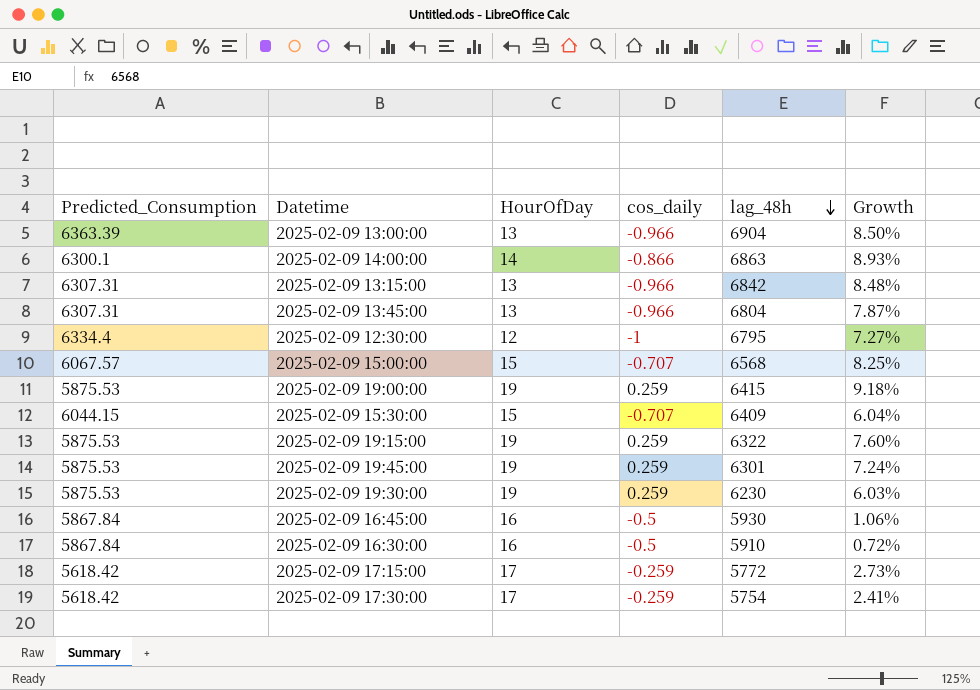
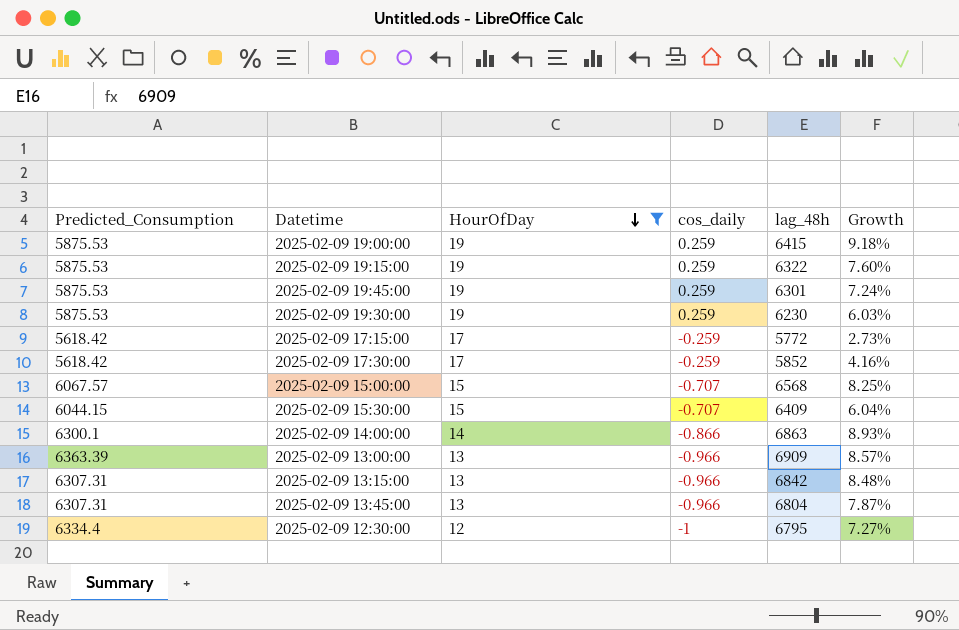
filter: none -> HourOfDay != 16
row order: lag_48h descending -> HourOfDay descending
2025-02-09 17:30:00 | lag_48h: 5754 -> 5852
2025-02-09 17:30:00 | Growth: 2.41% -> 4.16%
2025-02-09 13:00:00 | lag_48h: 6904 -> 6909
2025-02-09 13:00:00 | Growth: 8.50% -> 8.57%

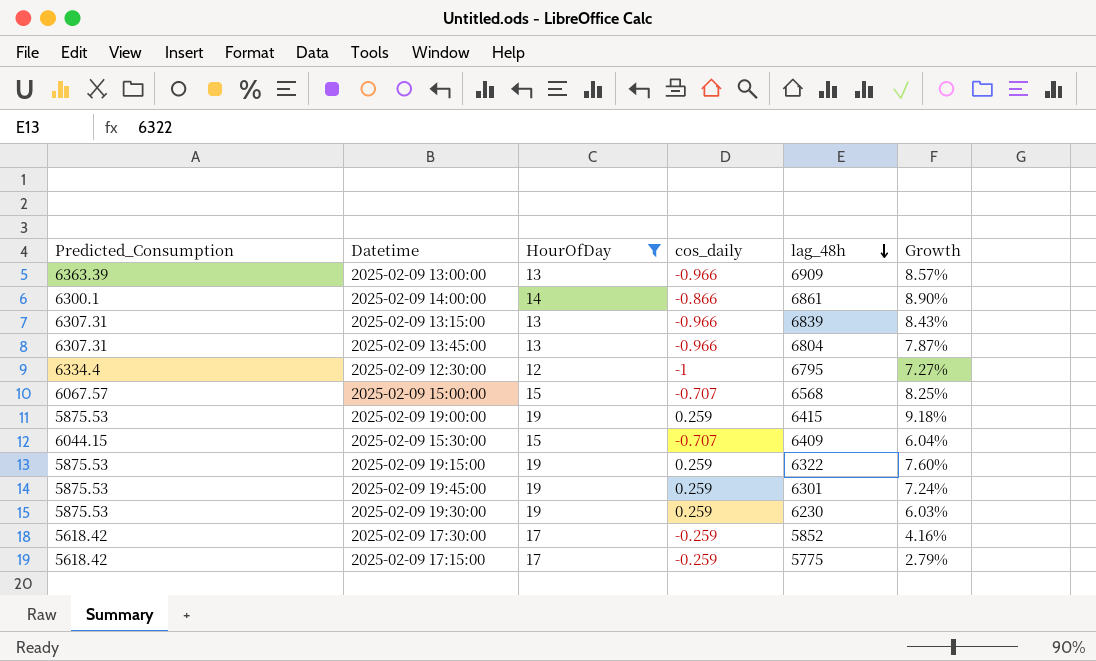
row order: HourOfDay descending -> lag_48h descending
2025-02-09 14:00:00 | lag_48h: 6863 -> 6861
2025-02-09 14:00:00 | Growth: 8.93% -> 8.90%
2025-02-09 13:15:00 | lag_48h: 6842 -> 6839
2025-02-09 13:15:00 | Growth: 8.48% -> 8.43%
2025-02-09 17:15:00 | lag_48h: 5772 -> 5775
2025-02-09 17:15:00 | Growth: 2.73% -> 2.79%

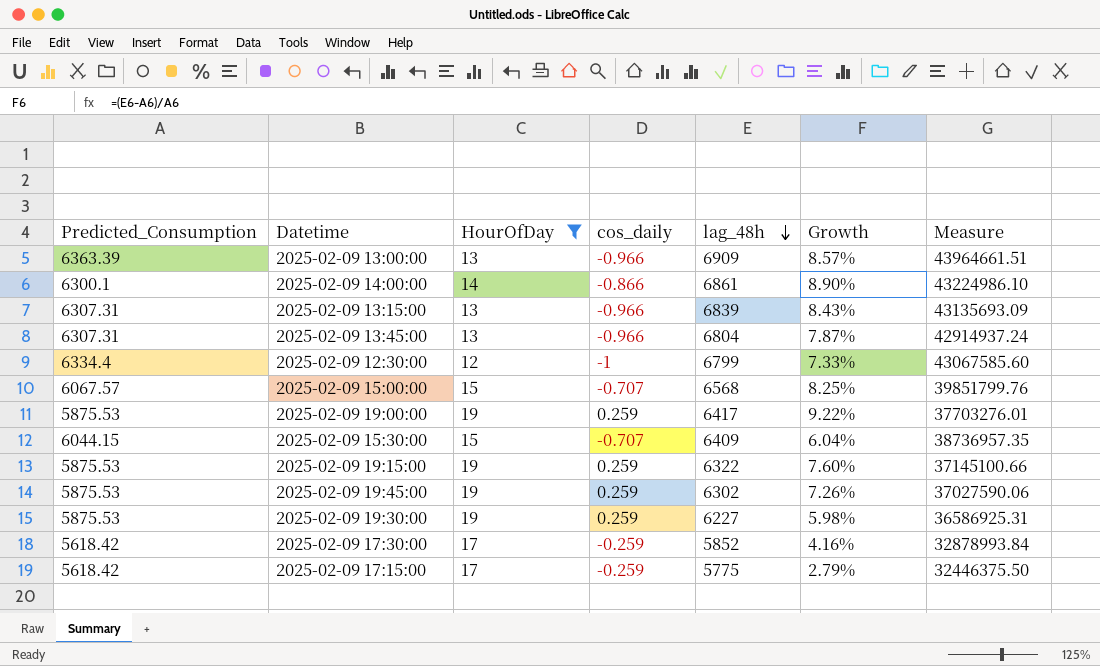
column Measure | formula: none -> [Predicted_Consumption] * [lag_48h]
2025-02-09 12:30:00 | lag_48h: 6795 -> 6799
2025-02-09 12:30:00 | Growth: 7.27% -> 7.33%
2025-02-09 19:00:00 | lag_48h: 6415 -> 6417
2025-02-09 19:00:00 | Growth: 9.18% -> 9.22%
2025-02-09 19:45:00 | lag_48h: 6301 -> 6302
2025-02-09 19:45:00 | Growth: 7.24% -> 7.26%
2025-02-09 19:30:00 | lag_48h: 6230 -> 6227
2025-02-09 19:30:00 | Growth: 6.03% -> 5.98%

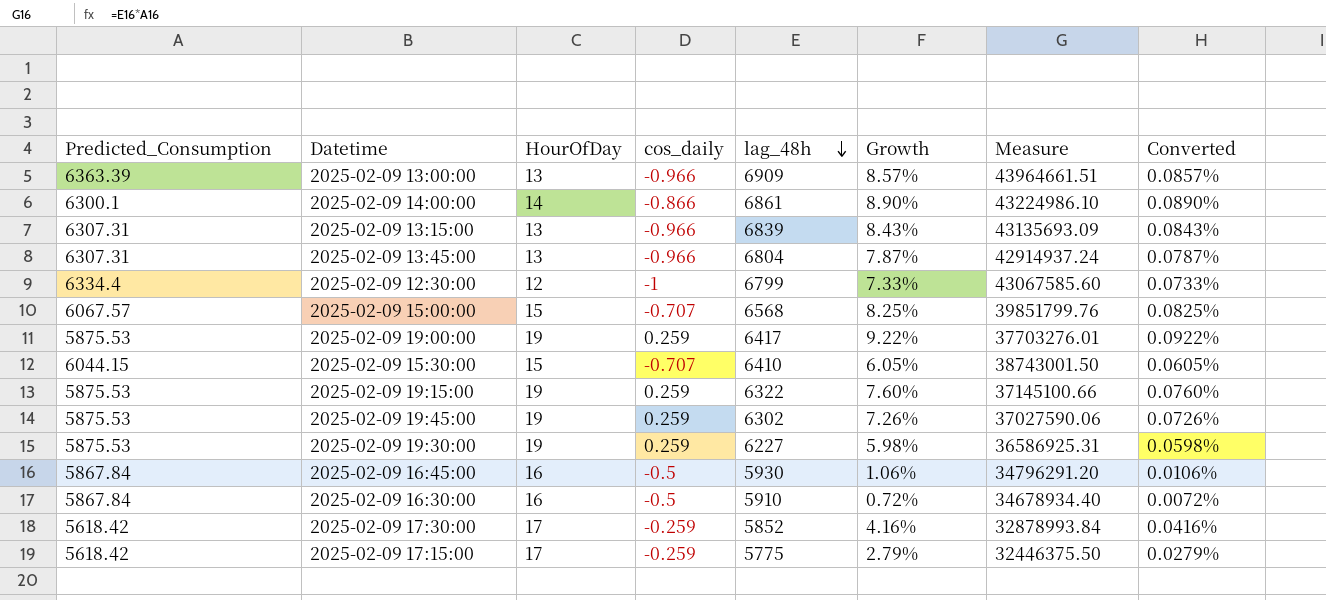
filter: HourOfDay != 16 -> none
column Converted | formula: none -> [Growth] * 0.01
2025-02-09 15:30:00 | lag_48h: 6409 -> 6410
2025-02-09 15:30:00 | Growth: 6.04% -> 6.05%
2025-02-09 15:30:00 | Measure: 38736957.35 -> 38743001.50

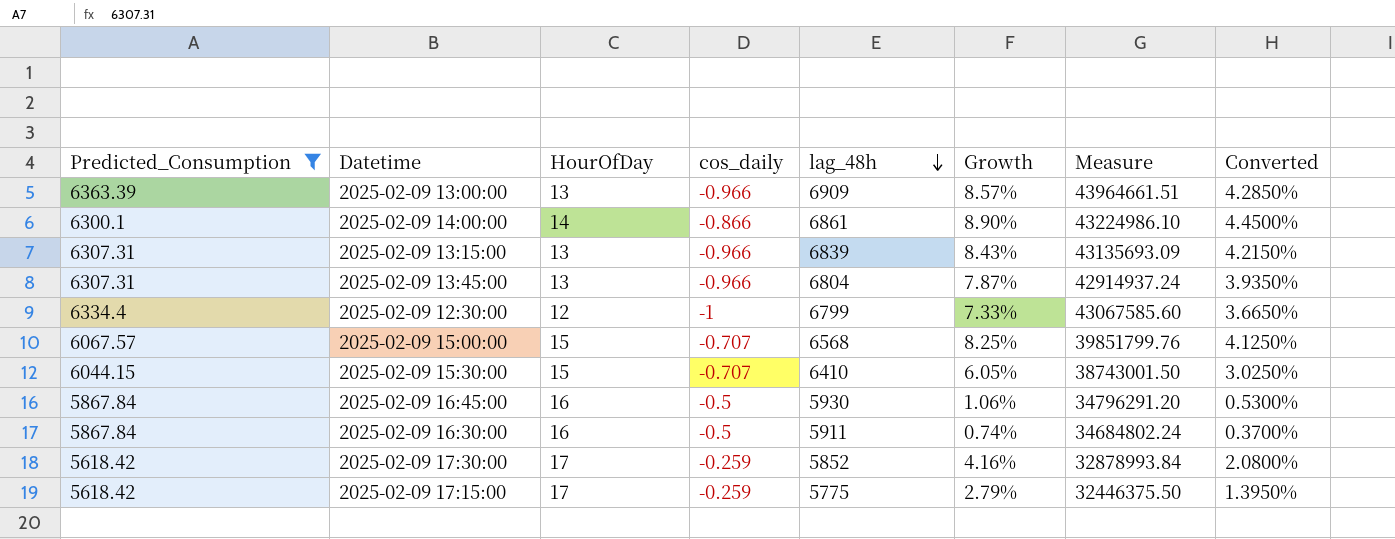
filter: none -> Predicted_Consumption != 5875.53
column Converted | formula: [Growth] * 0.01 -> [Growth] * 0.5
2025-02-09 16:30:00 | lag_48h: 5910 -> 5911
2025-02-09 16:30:00 | Growth: 0.72% -> 0.74%
2025-02-09 16:30:00 | Measure: 34678934.40 -> 34684802.24

